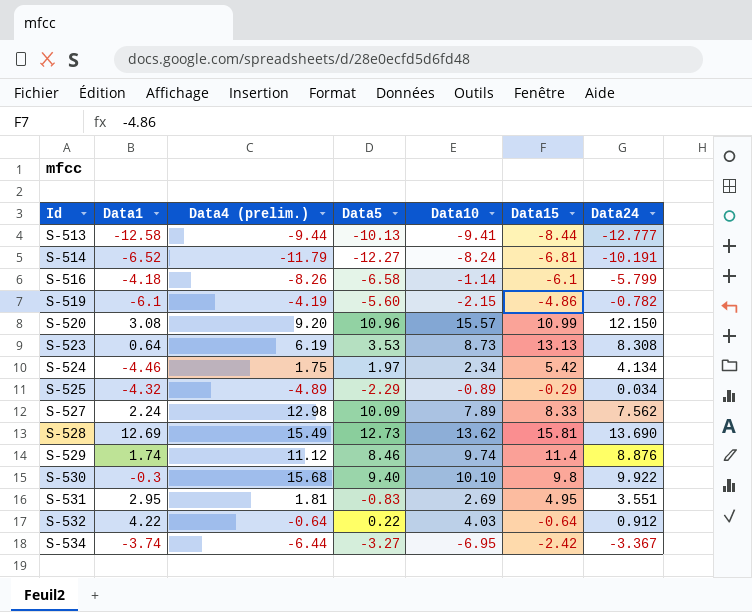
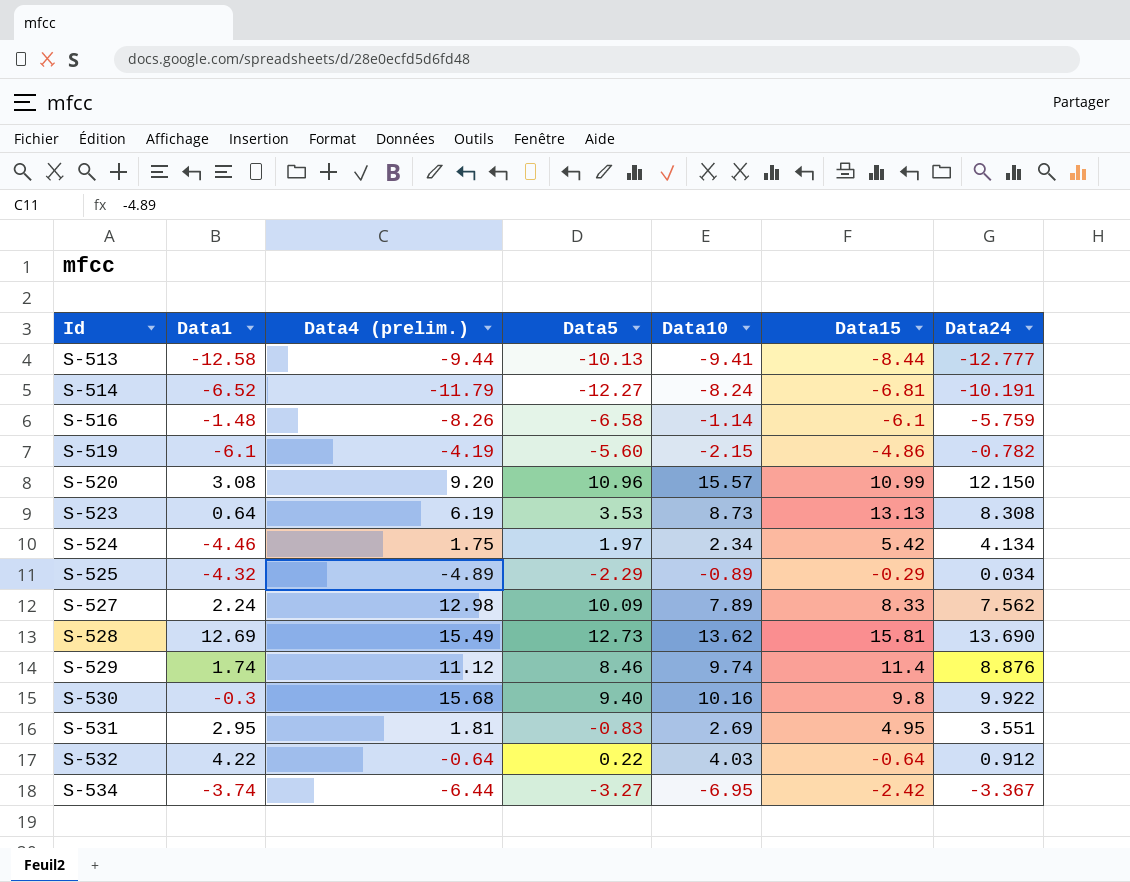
S-516 | Data1: -4.18 -> -1.48
S-516 | Data24: -5.799 -> -5.759
S-530 | Data10: 10.10 -> 10.16

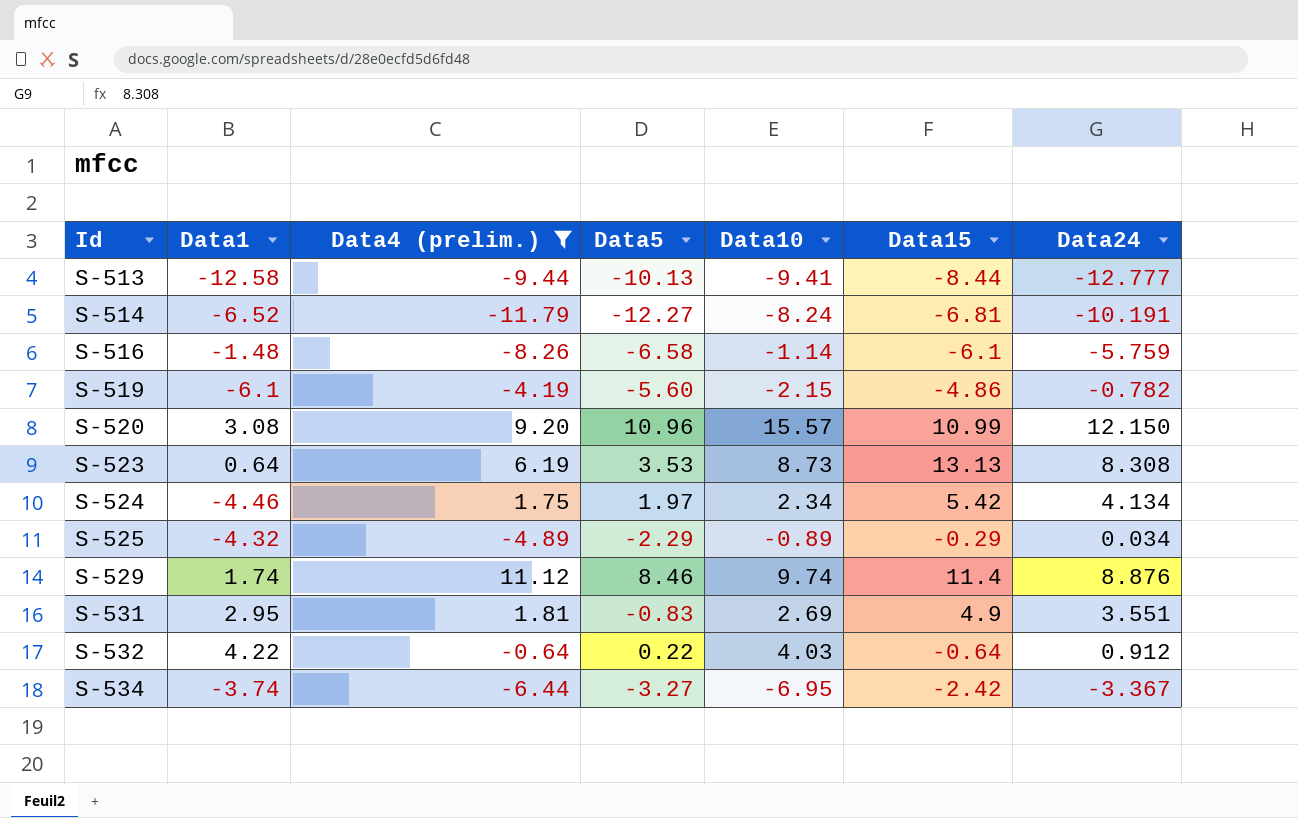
filter: none -> Data4 (prelim.) <= 11.12
S-531 | Data15: 4.95 -> 4.9

